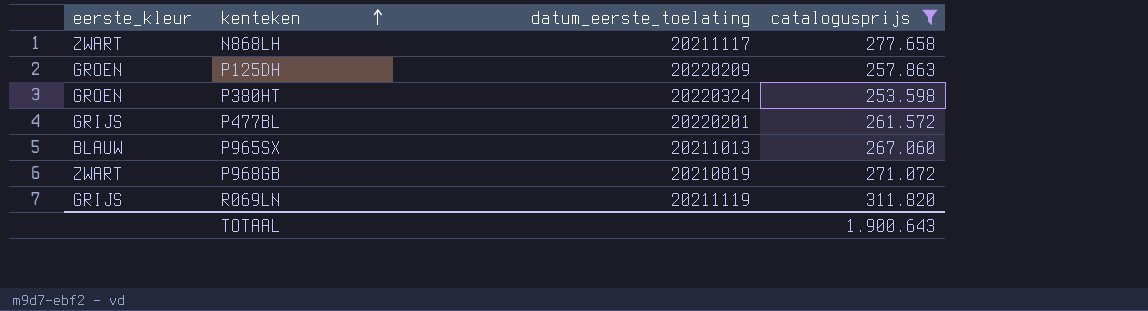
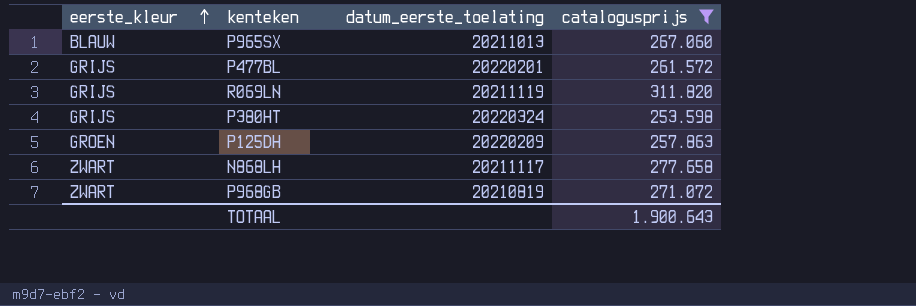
row order: kenteken ascending -> eerste_kleur ascending
P380HT | eerste_kleur: GROEN -> GRIJS

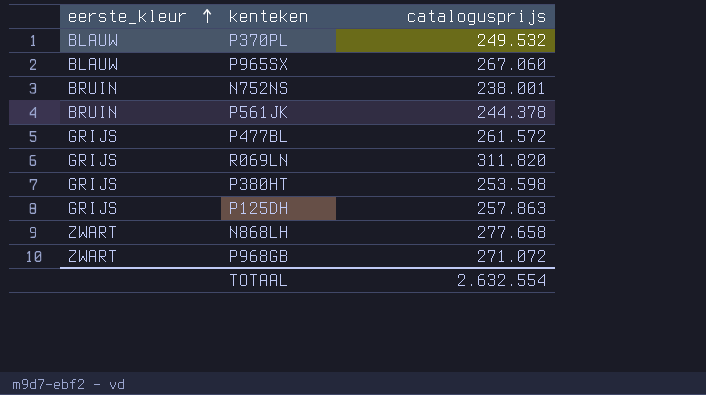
filter: catalogusprijs >= 253.598 -> none
column datum_eerste_toelating | position: 3 -> none
P125DH | eerste_kleur: GROEN -> GRIJS
TOTAAL | catalogusprijs: 1.900.643 -> 2.632.554

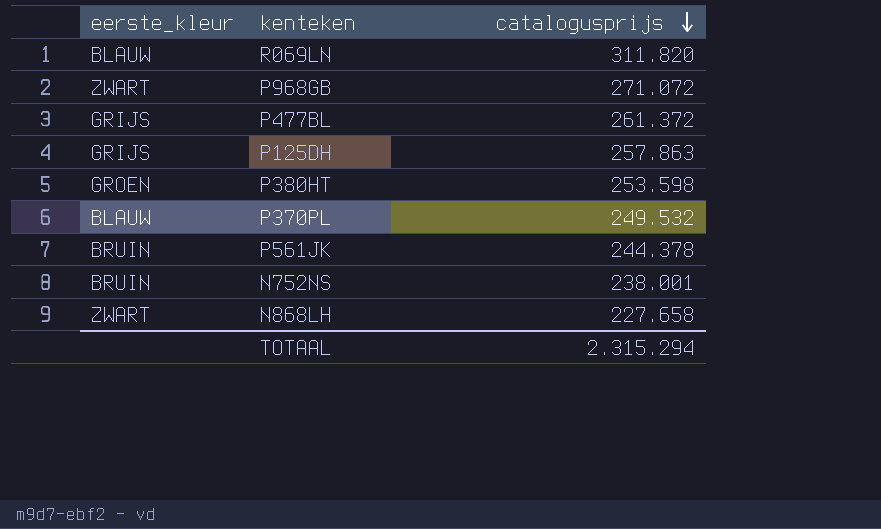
row order: eerste_kleur ascending -> catalogusprijs descending
row P965SX: BLAUW | 267.060 -> none
R069LN | eerste_kleur: GRIJS -> BLAUW
P477BL | catalogusprijs: 261.572 -> 261.372
P380HT | eerste_kleur: GRIJS -> GROEN
N868LH | catalogusprijs: 277.658 -> 227.658
TOTAAL | catalogusprijs: 2.632.554 -> 2.315.294

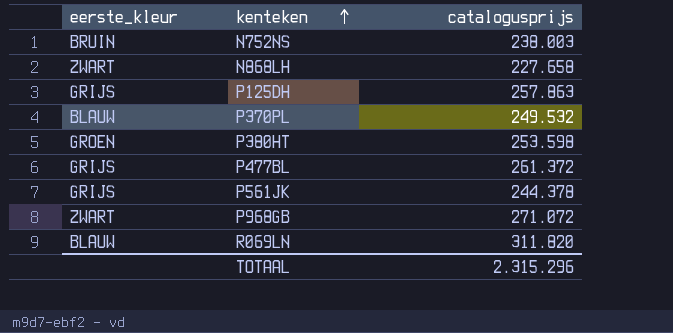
row order: catalogusprijs descending -> kenteken ascending
N752NS | catalogusprijs: 238.001 -> 238.003
P561JK | eerste_kleur: BRUIN -> GRIJS
TOTAAL | catalogusprijs: 2.315.294 -> 2.315.296

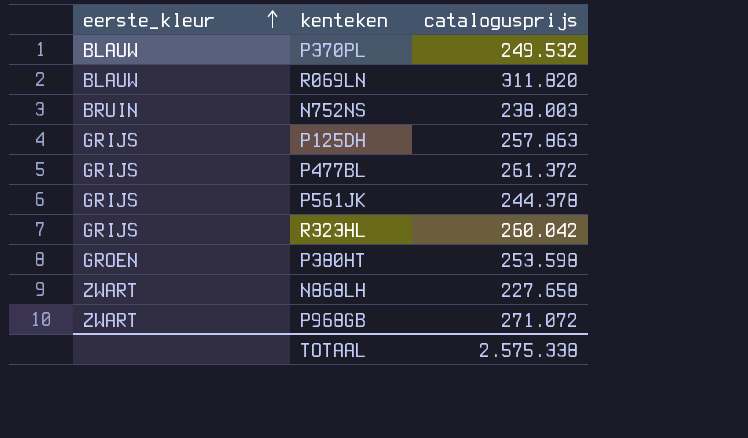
row order: kenteken ascending -> eerste_kleur ascending
row R323HL: none -> GRIJS | 260.042
TOTAAL | catalogusprijs: 2.315.296 -> 2.575.338

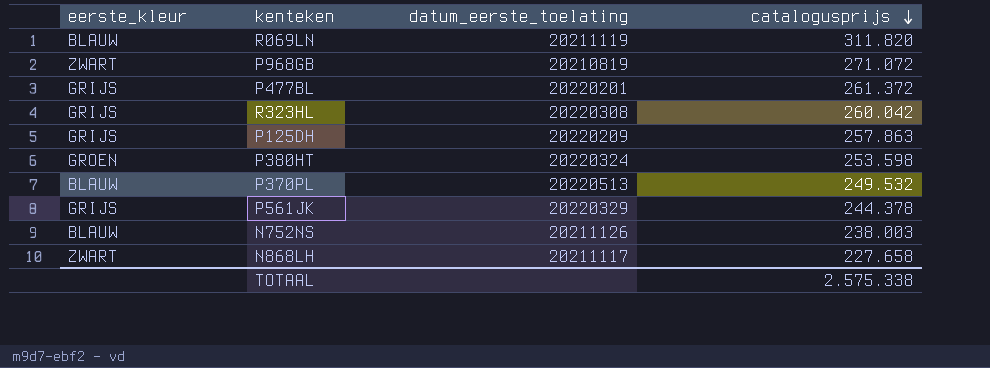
row order: eerste_kleur ascending -> catalogusprijs descending
column datum_eerste_toelating | position: none -> 3
N752NS | eerste_kleur: BRUIN -> BLAUW

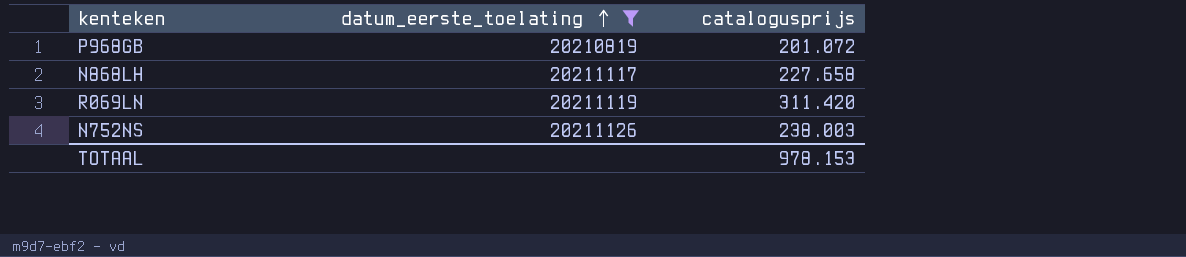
filter: none -> datum_eerste_toelating <= 20211126
row order: catalogusprijs descending -> datum_eerste_toelating ascending
column eerste_kleur | position: 1 -> none
P968GB | catalogusprijs: 271.072 -> 201.072
R069LN | catalogusprijs: 311.820 -> 311.420
TOTAAL | catalogusprijs: 2.575.338 -> 978.153

